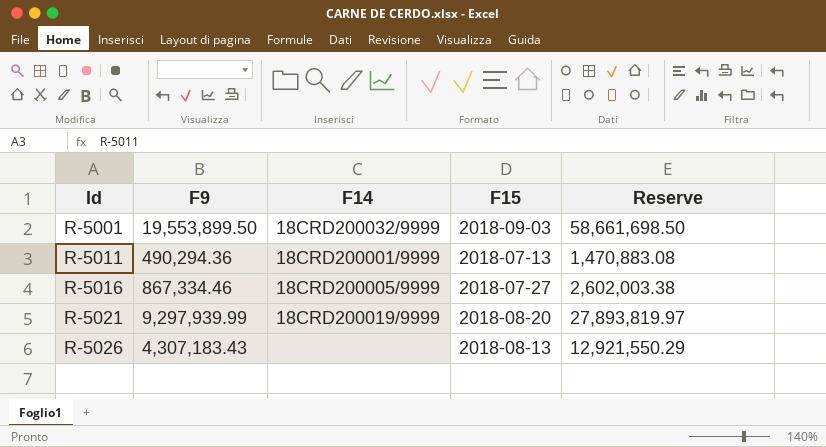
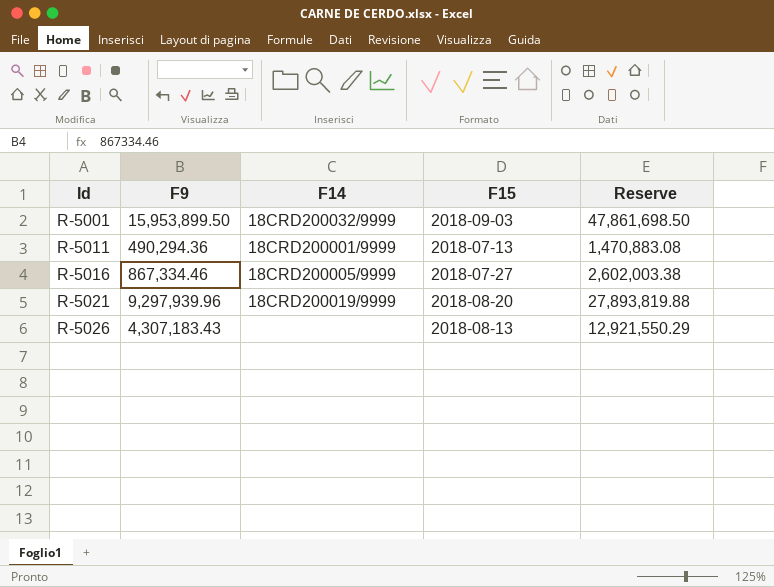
R-5001 | F9: 19,553,899.50 -> 15,953,899.50
R-5001 | Reserve: 58,661,698.50 -> 47,861,698.50
R-5021 | F9: 9,297,939.99 -> 9,297,939.96
R-5021 | Reserve: 27,893,819.97 -> 27,893,819.88

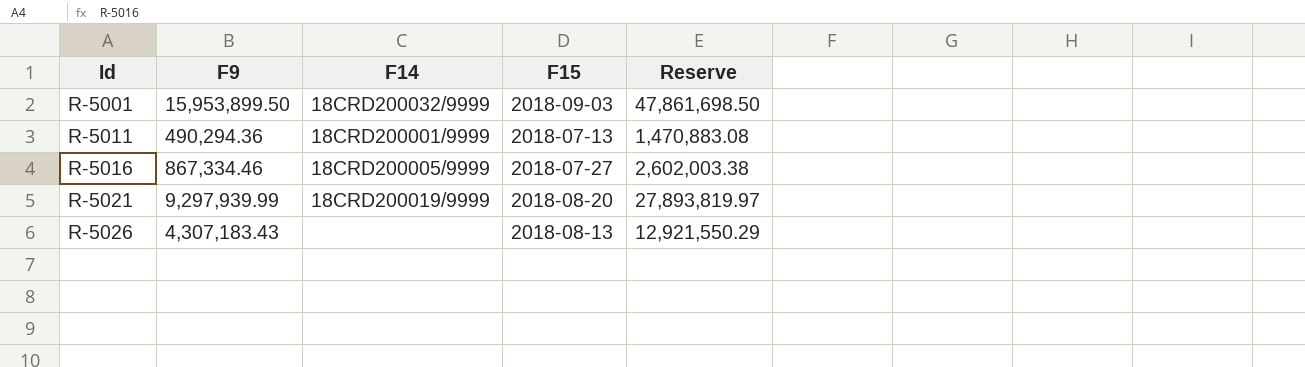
R-5021 | F9: 9,297,939.96 -> 9,297,939.99
R-5021 | Reserve: 27,893,819.88 -> 27,893,819.97

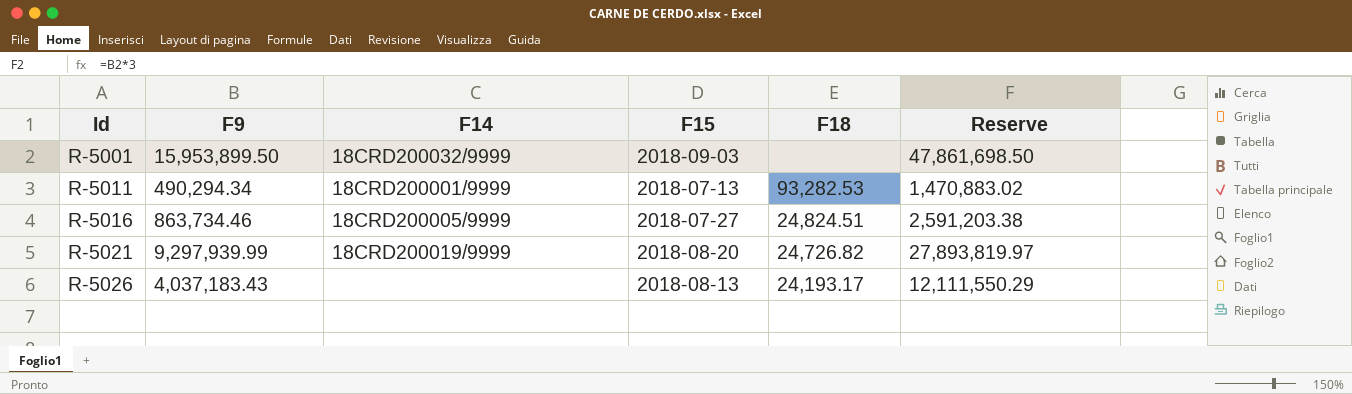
column F18 | position: none -> 5
R-5011 | F9: 490,294.36 -> 490,294.34
R-5011 | Reserve: 1,470,883.08 -> 1,470,883.02
R-5016 | F9: 867,334.46 -> 863,734.46
R-5016 | Reserve: 2,602,003.38 -> 2,591,203.38
R-5026 | F9: 4,307,183.43 -> 4,037,183.43
R-5026 | Reserve: 12,921,550.29 -> 12,111,550.29

